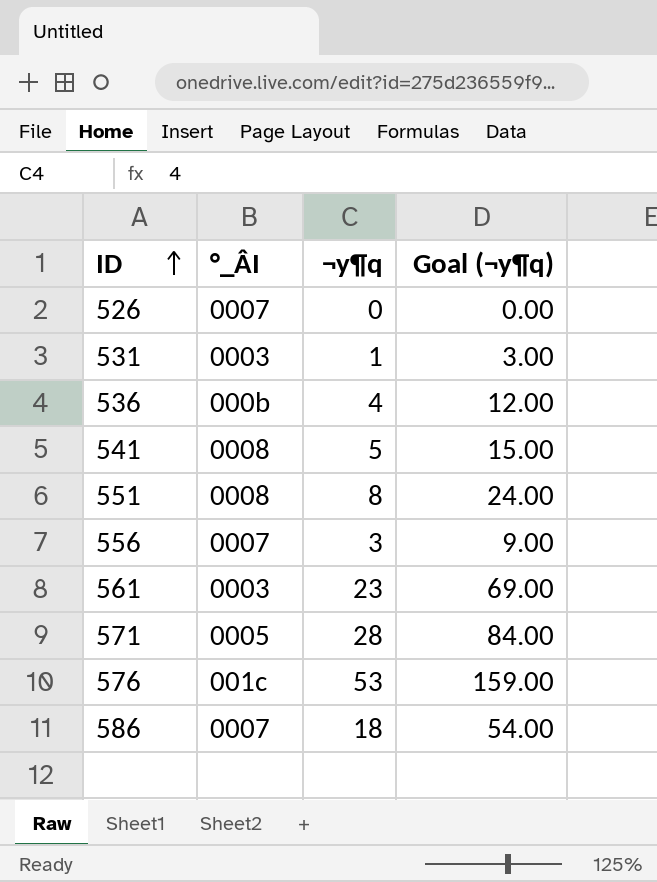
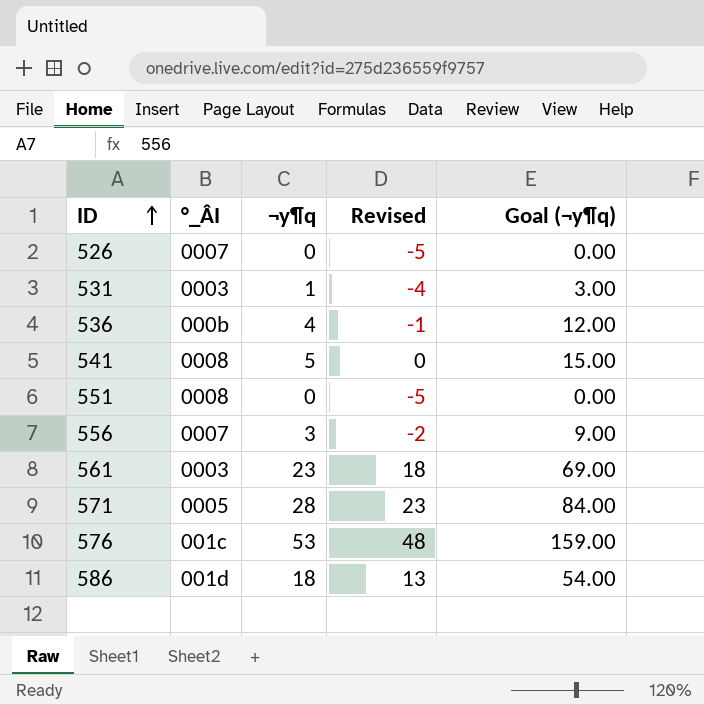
column Revised | formula: none -> [¬y¶q] - 5
551 | ¬y¶q: 8 -> 0
551 | Goal (¬y¶q): 24.00 -> 0.00
586 | °_ÂI: 0007 -> 001d

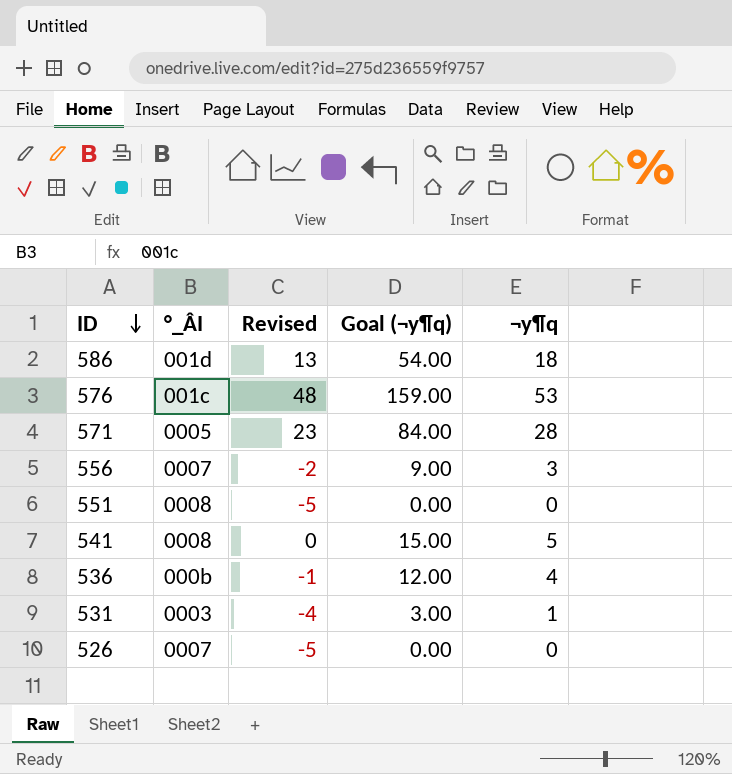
row order: ID ascending -> ID descending
column ¬y¶q | position: 3 -> 5
row 561: 0003 | 23 | 18 | 69.00 -> none

